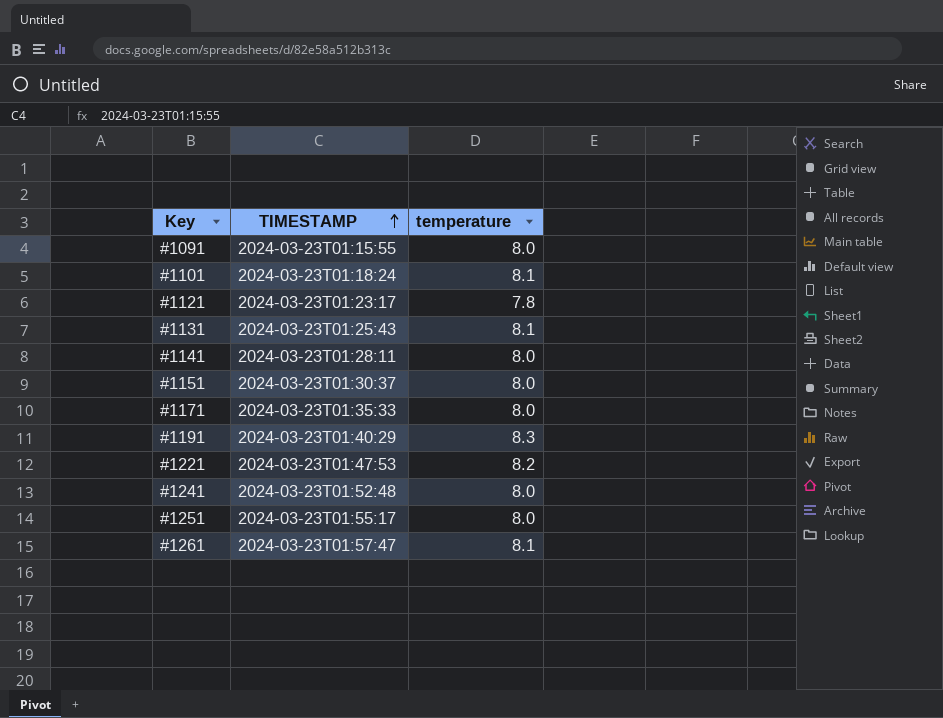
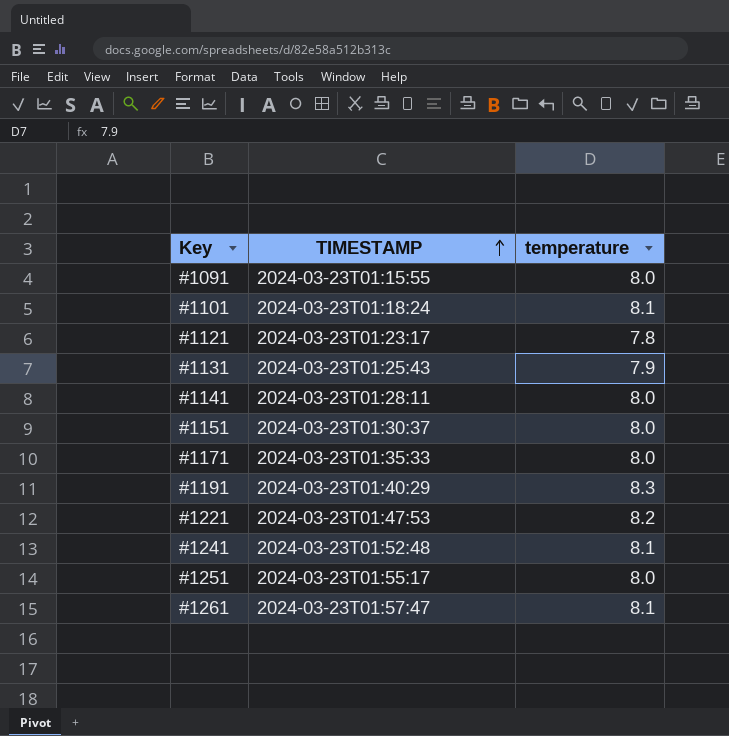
#1131 | temperature: 8.1 -> 7.9
#1241 | temperature: 8.0 -> 8.1

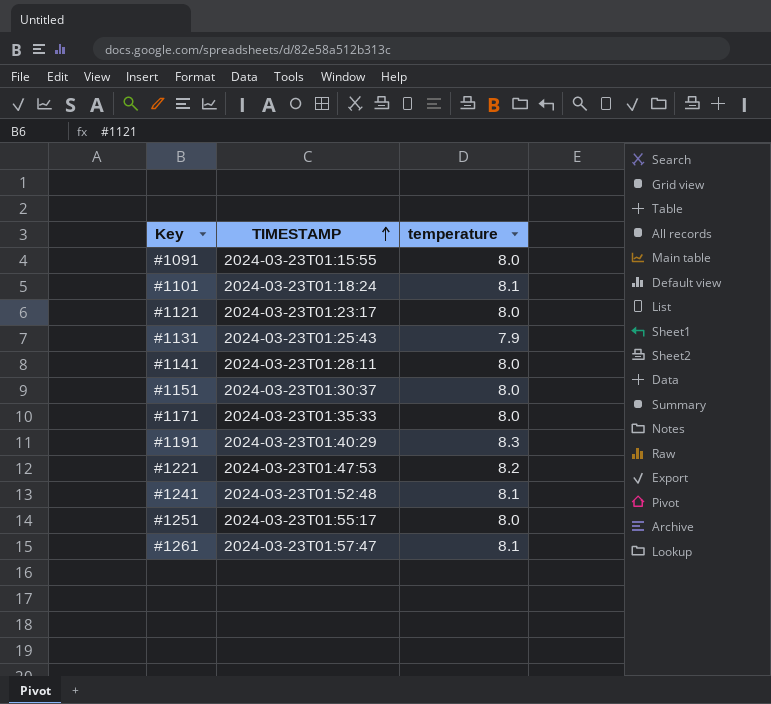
#1121 | temperature: 7.8 -> 8.0

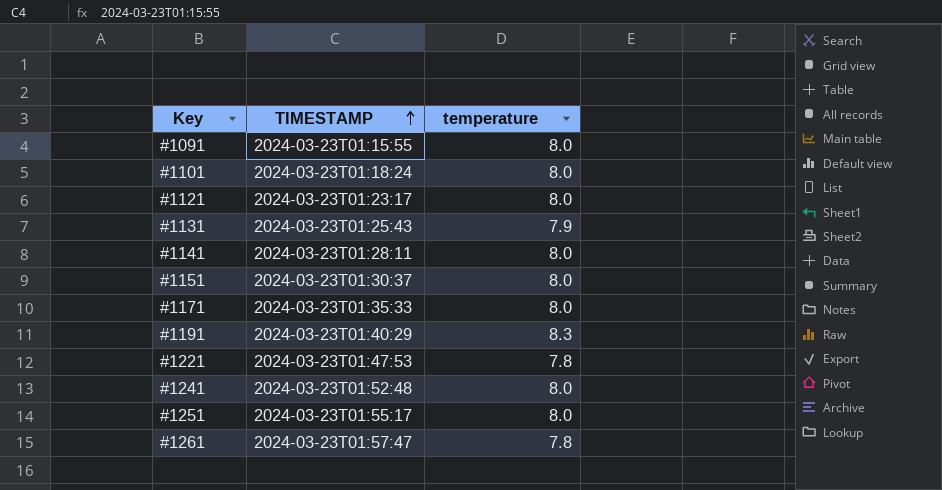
#1101 | temperature: 8.1 -> 8.0
#1221 | temperature: 8.2 -> 7.8
#1241 | temperature: 8.1 -> 8.0
#1261 | temperature: 8.1 -> 7.8

